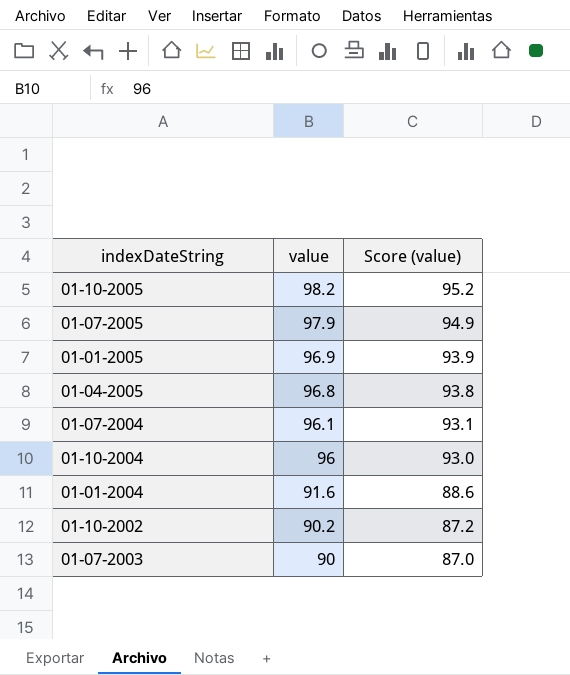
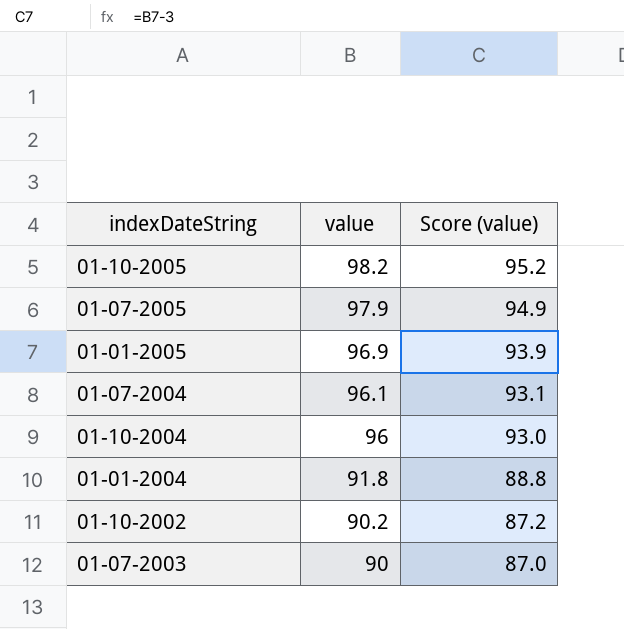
row 01-04-2005: 96.8 | 93.8 -> none
01-01-2004 | value: 91.6 -> 91.8
01-01-2004 | Score (value): 88.6 -> 88.8

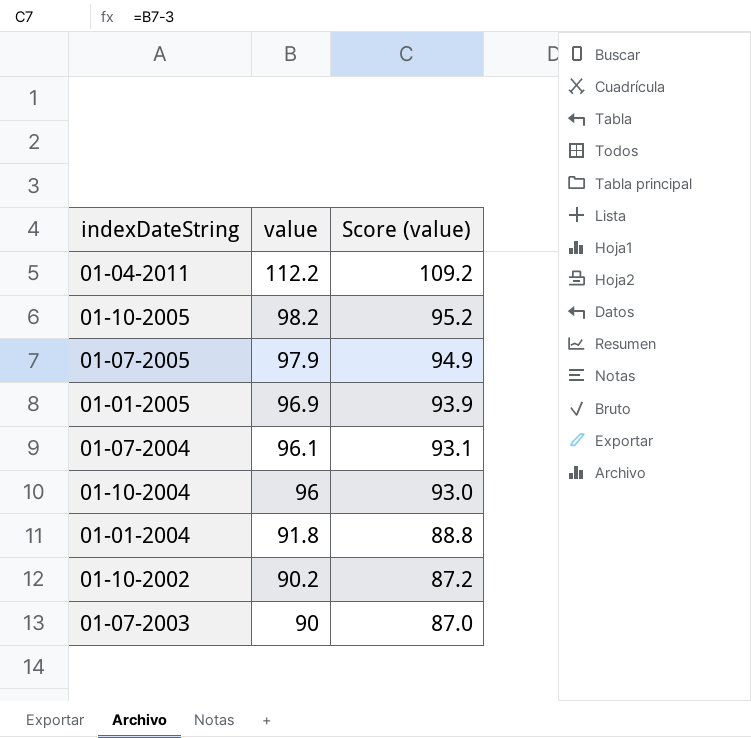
row 01-04-2011: none -> 112.2 | 109.2

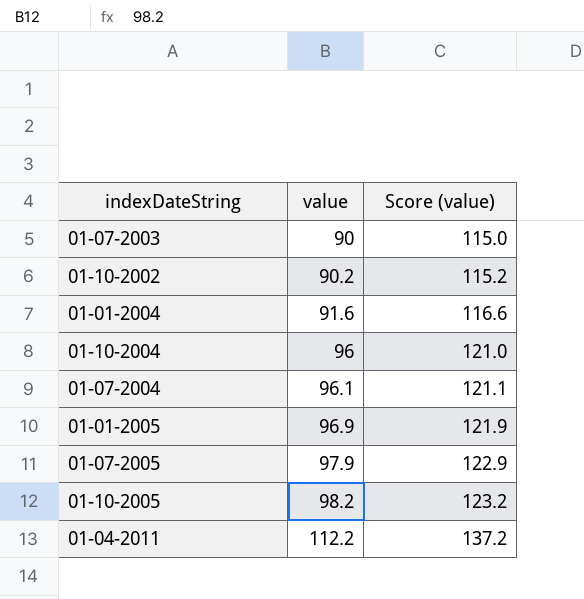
row order: value descending -> value ascending
column Score (value) | formula: [value] - 3 -> [value] + 25
01-01-2004 | value: 91.8 -> 91.6

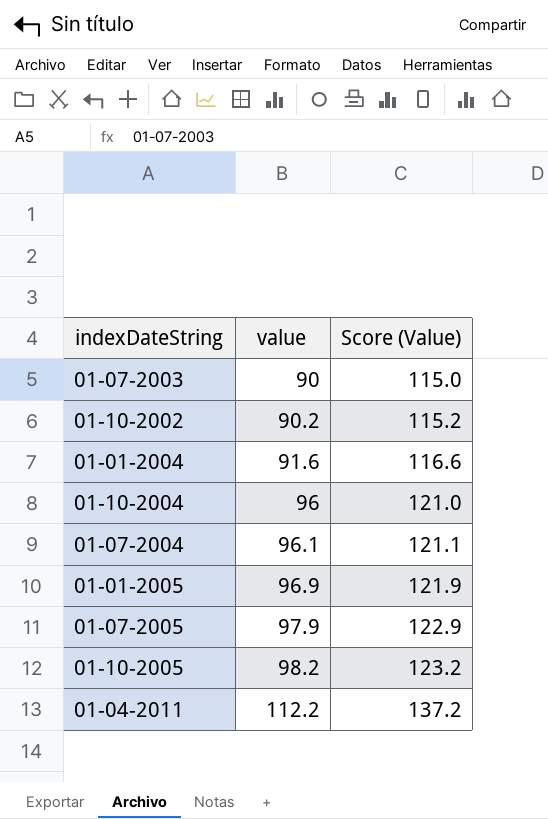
column name: Score (value) -> Score (Value)

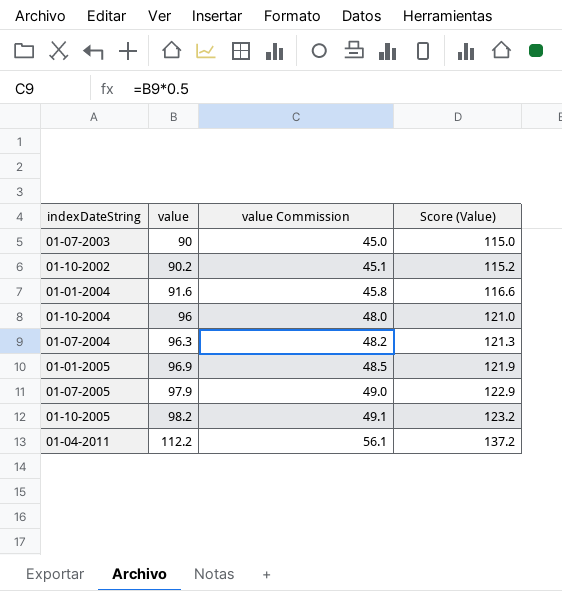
column value Commission | formula: none -> [value] * 0.5
01-07-2004 | value: 96.1 -> 96.3
01-07-2004 | Score (Value): 121.1 -> 121.3

